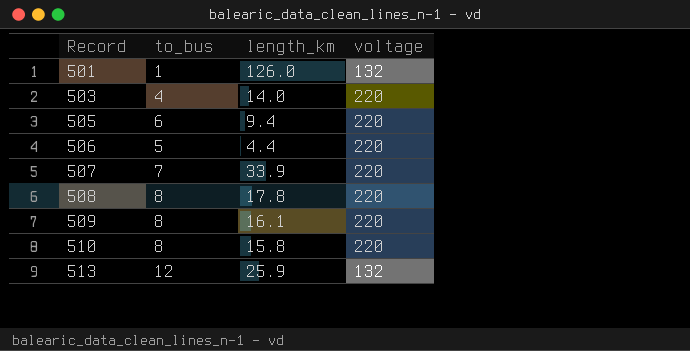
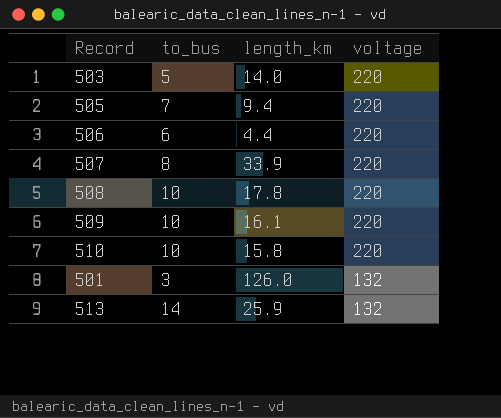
row order: Record ascending -> voltage descending
503 | to_bus: 4 -> 5
505 | to_bus: 6 -> 7
506 | to_bus: 5 -> 6
507 | to_bus: 7 -> 8
508 | to_bus: 8 -> 10
509 | to_bus: 8 -> 10
510 | to_bus: 8 -> 10
501 | to_bus: 1 -> 3
513 | to_bus: 12 -> 14

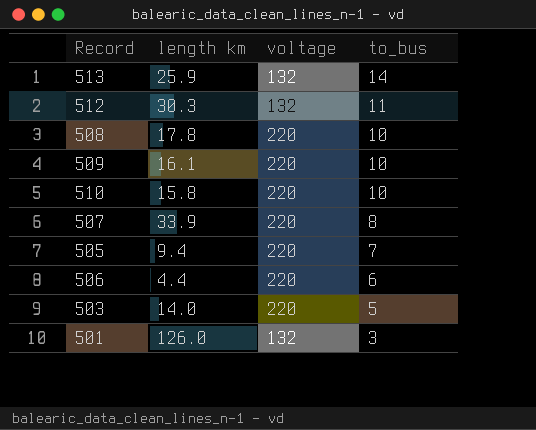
row order: voltage descending -> to_bus descending
column name: length_km -> length km
column to_bus | position: 2 -> 4
row 512: none -> 30.3 | 132 | 11

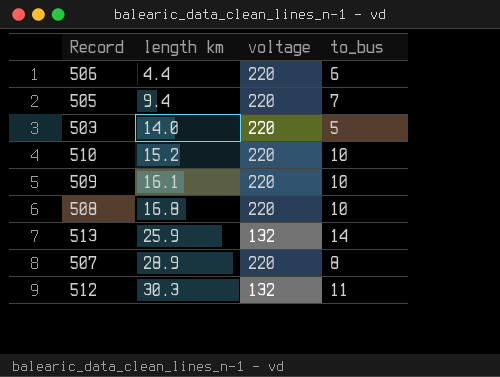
row order: to_bus descending -> length km ascending
row 501: 126.0 | 132 | 3 -> none
510 | length km: 15.8 -> 15.2
508 | length km: 17.8 -> 16.8
507 | length km: 33.9 -> 28.9

